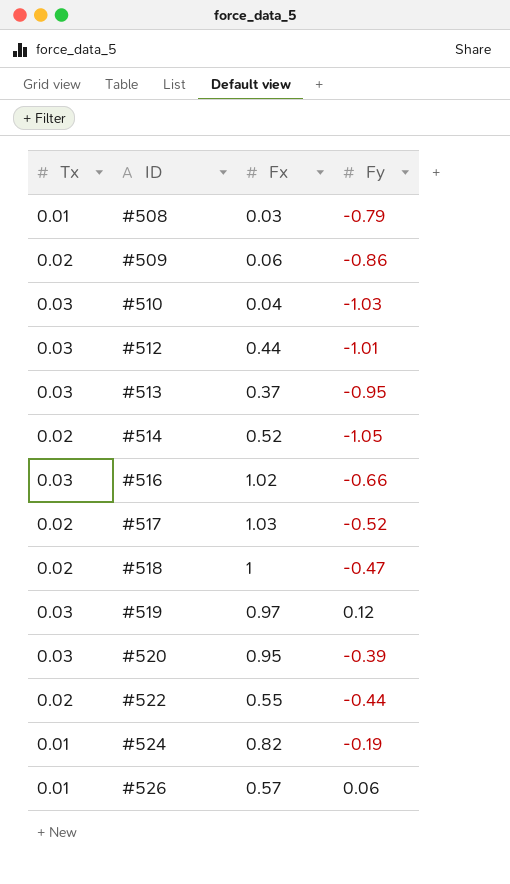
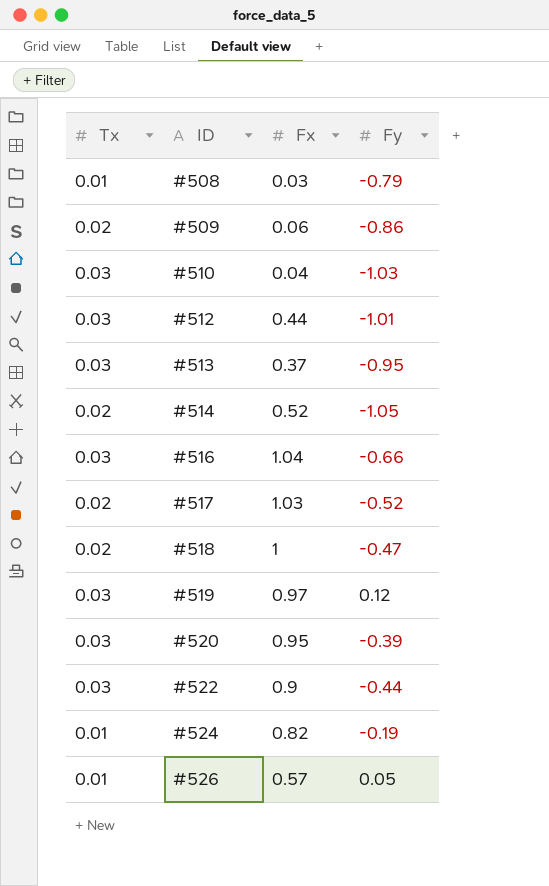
#516 | Fx: 1.02 -> 1.04
#522 | Tx: 0.02 -> 0.03
#522 | Fx: 0.55 -> 0.9
#526 | Fy: 0.06 -> 0.05

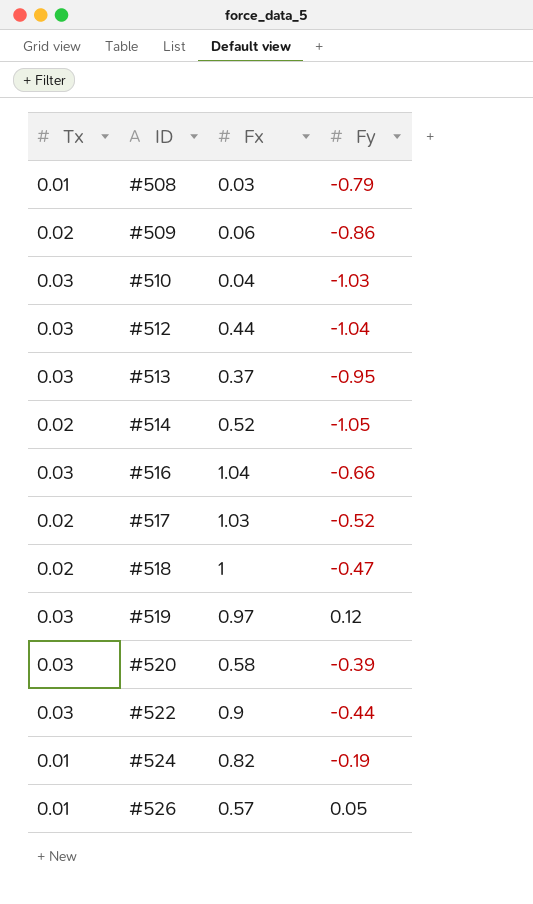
#512 | Fy: -1.01 -> -1.04
#520 | Fx: 0.95 -> 0.58

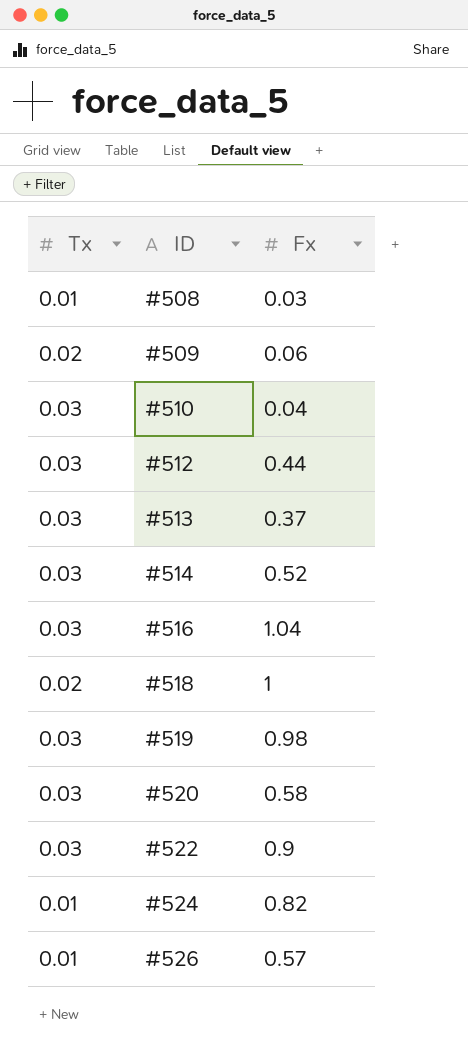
column Fy | position: 4 -> none
row #517: 0.02 | 1.03 | -0.52 -> none
#514 | Tx: 0.02 -> 0.03
#519 | Fx: 0.97 -> 0.98

